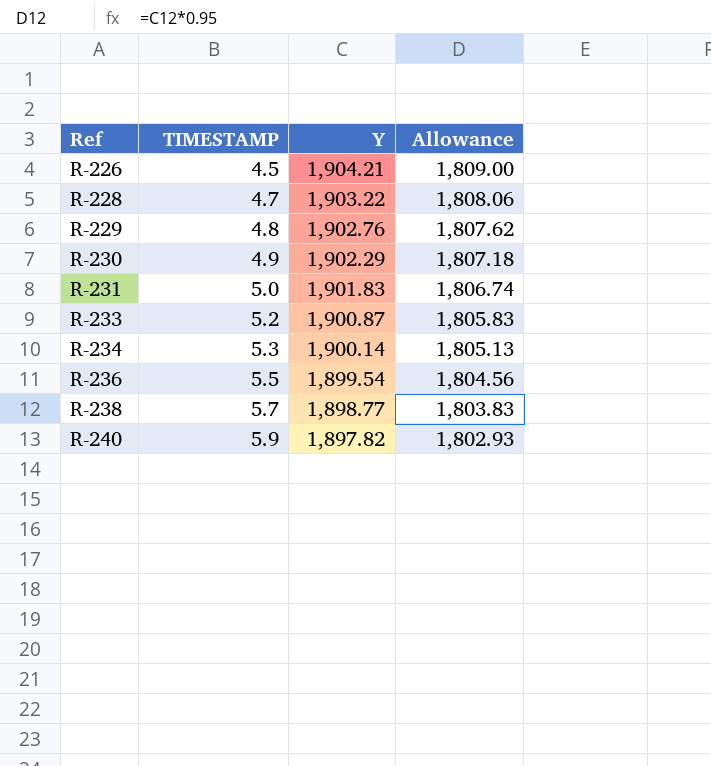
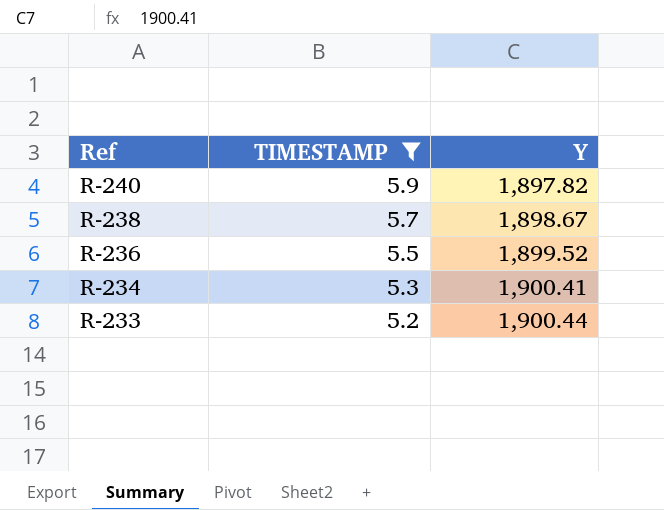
filter: none -> TIMESTAMP >= 5.2
row order: Ref ascending -> Ref descending
column Allowance | formula: [Y] * 0.95 -> none
R-238 | Y: 1,898.77 -> 1,898.67
R-236 | Y: 1,899.54 -> 1,899.52
R-234 | Y: 1,900.14 -> 1,900.41
R-233 | Y: 1,900.87 -> 1,900.44

